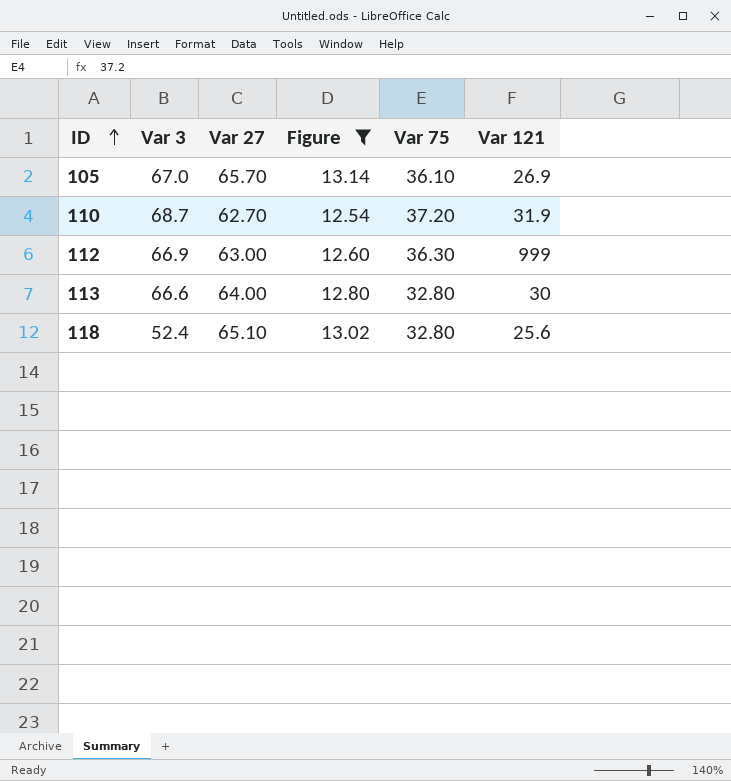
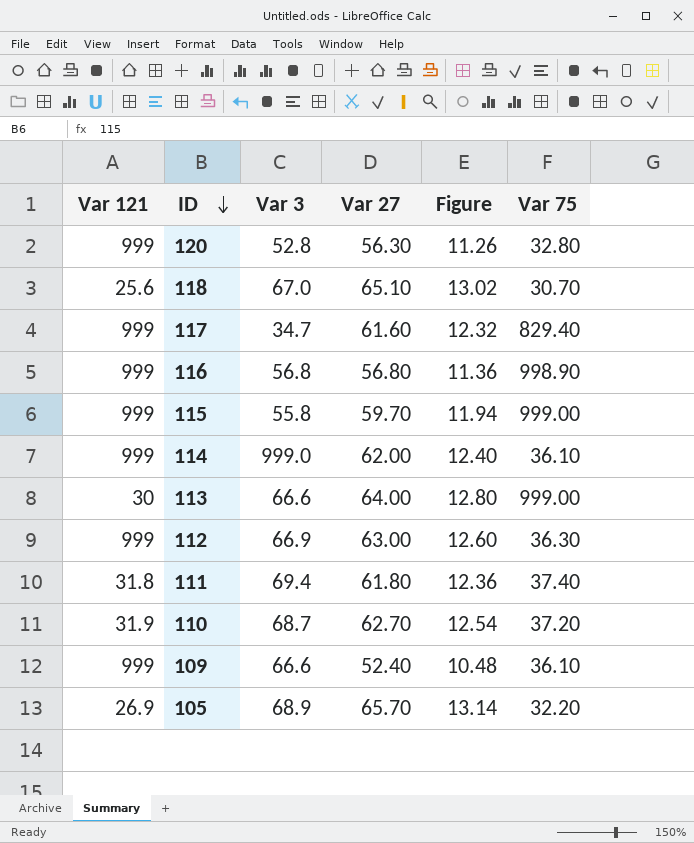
filter: Figure >= 12.54 -> none
row order: ID ascending -> ID descending
column Var 121 | position: 6 -> 1
118 | Var 3: 52.4 -> 67.0
118 | Var 75: 32.80 -> 30.70
113 | Var 75: 32.80 -> 999.00
105 | Var 3: 67.0 -> 68.9
105 | Var 75: 36.10 -> 32.20

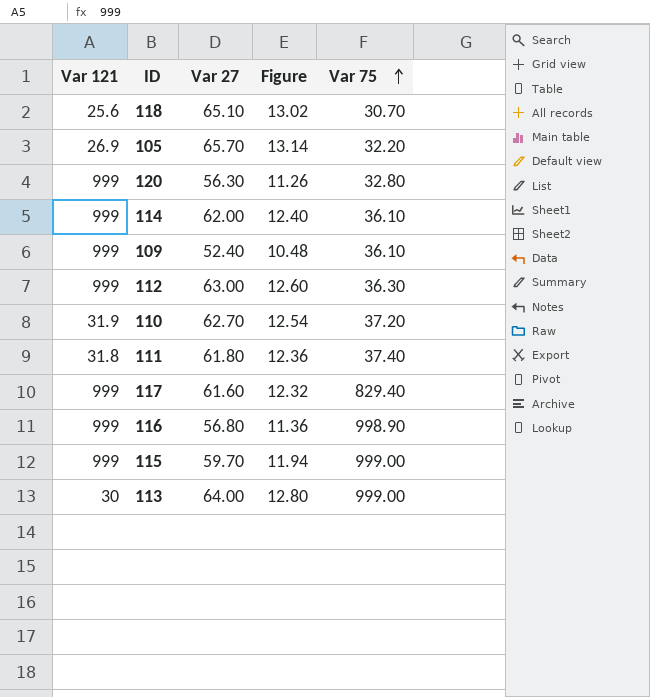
row order: ID descending -> Var 75 ascending
column Var 3 | position: 3 -> none

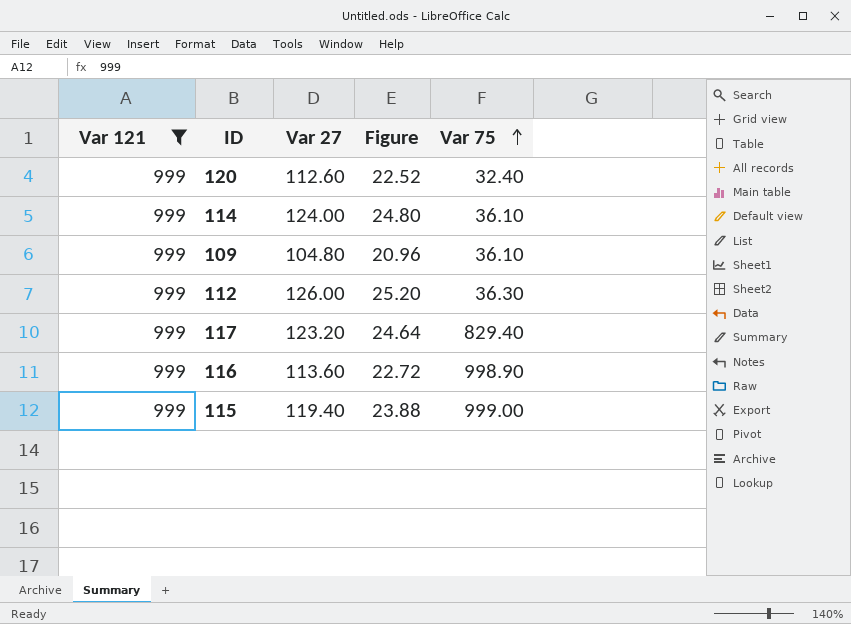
filter: none -> Var 121 = 999
120 | Var 27: 56.30 -> 112.60
120 | Figure: 11.26 -> 22.52
120 | Var 75: 32.80 -> 32.40
114 | Var 27: 62.00 -> 124.00
114 | Figure: 12.40 -> 24.80
109 | Var 27: 52.40 -> 104.80
109 | Figure: 10.48 -> 20.96
112 | Var 27: 63.00 -> 126.00
112 | Figure: 12.60 -> 25.20
117 | Var 27: 61.60 -> 123.20
117 | Figure: 12.32 -> 24.64
116 | Var 27: 56.80 -> 113.60
116 | Figure: 11.36 -> 22.72
115 | Var 27: 59.70 -> 119.40
115 | Figure: 11.94 -> 23.88

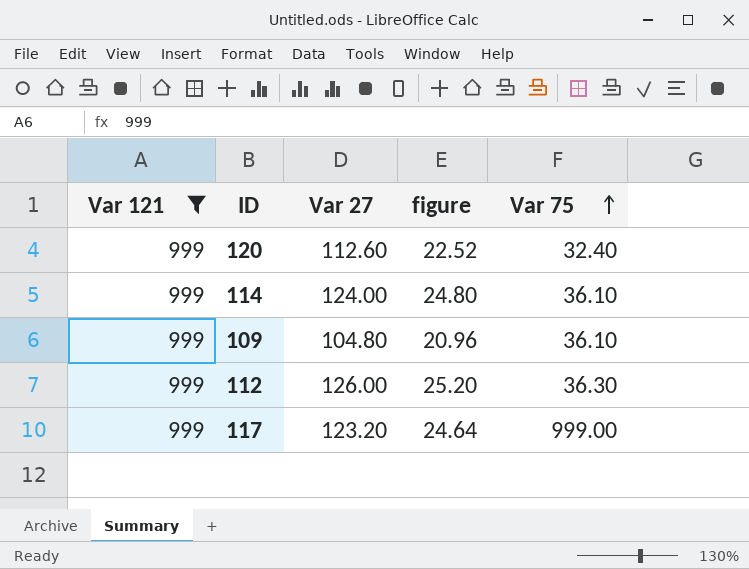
column name: Figure -> figure
row 116: 999 | 113.60 | 22.72 | 998.90 -> none
row 115: 999 | 119.40 | 23.88 | 999.00 -> none
117 | Var 75: 829.40 -> 999.00

